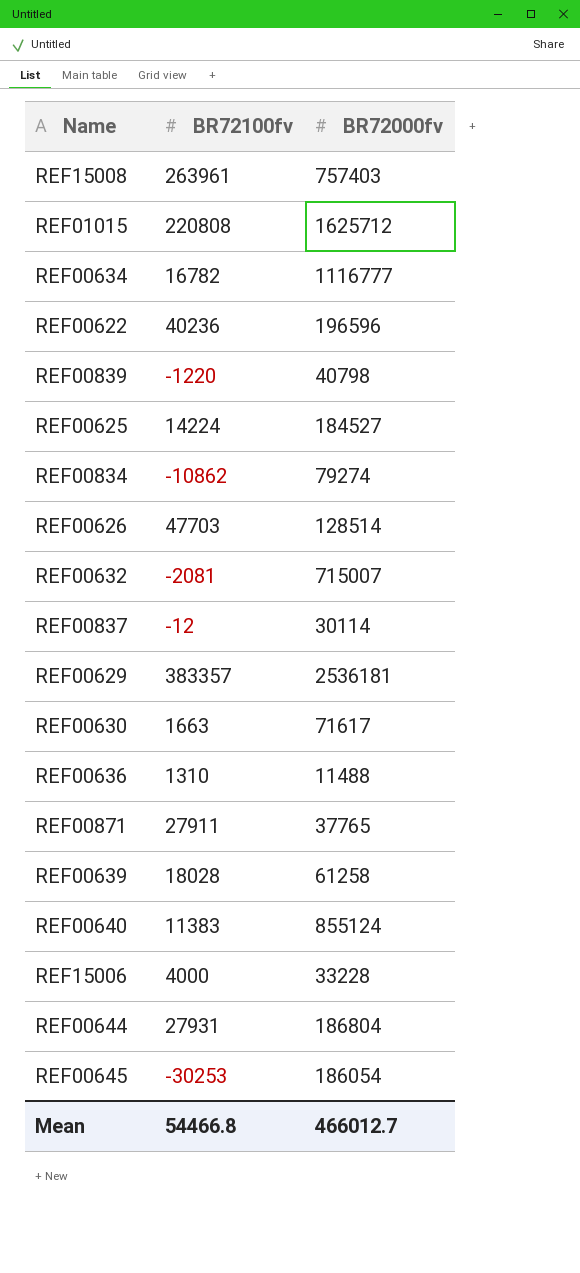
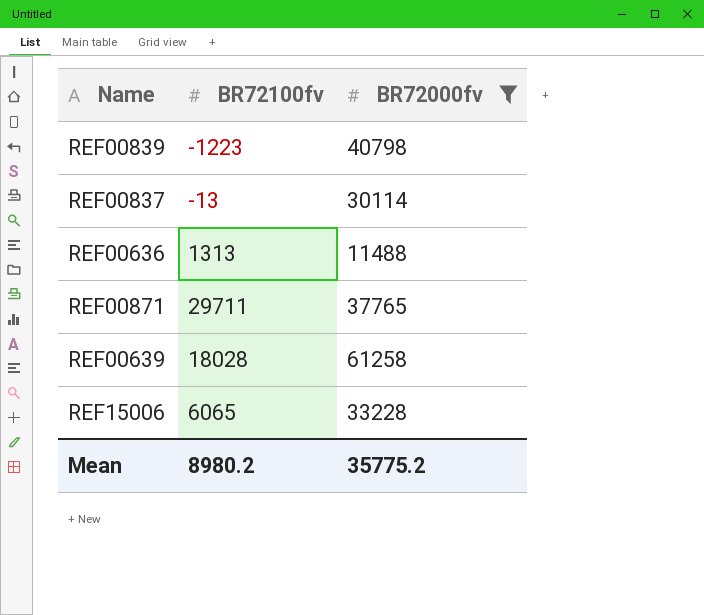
filter: none -> BR72000fv <= 61258
REF00839 | BR72100fv: -1220 -> -1223
REF00837 | BR72100fv: -12 -> -13
REF00636 | BR72100fv: 1310 -> 1313
REF00871 | BR72100fv: 27911 -> 29711
REF15006 | BR72100fv: 4000 -> 6065
Mean | BR72100fv: 54466.8 -> 8980.2
Mean | BR72000fv: 466012.7 -> 35775.2

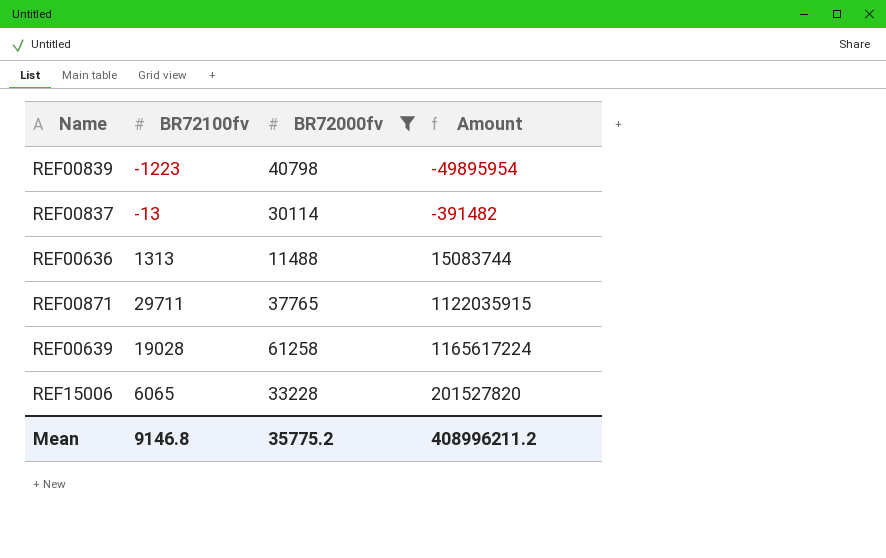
column Amount | formula: none -> [BR72100fv] * [BR72000fv]
REF00639 | BR72100fv: 18028 -> 19028
Mean | BR72100fv: 8980.2 -> 9146.8

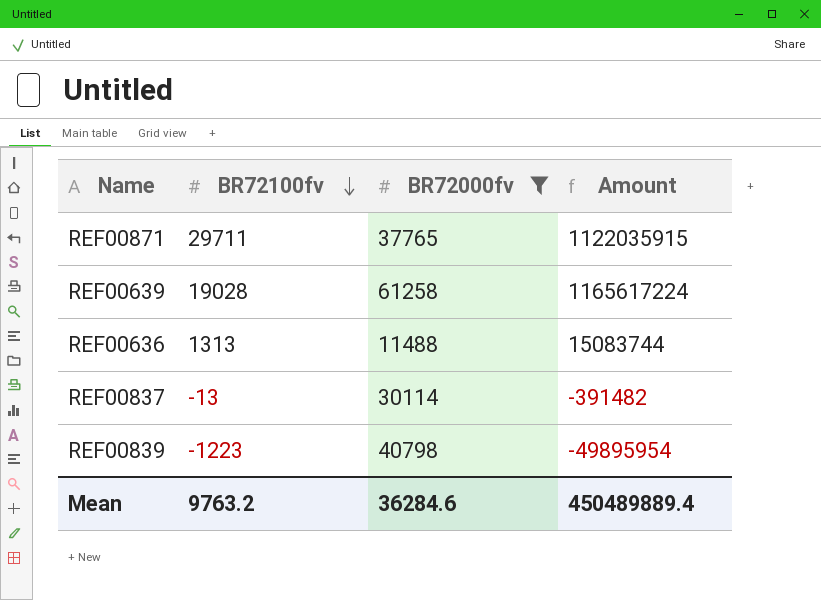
row order: none -> BR72100fv descending
row REF15006: 6065 | 33228 | 201527820 -> none
Mean | BR72100fv: 9146.8 -> 9763.2
Mean | BR72000fv: 35775.2 -> 36284.6
Mean | Amount: 408996211.2 -> 450489889.4

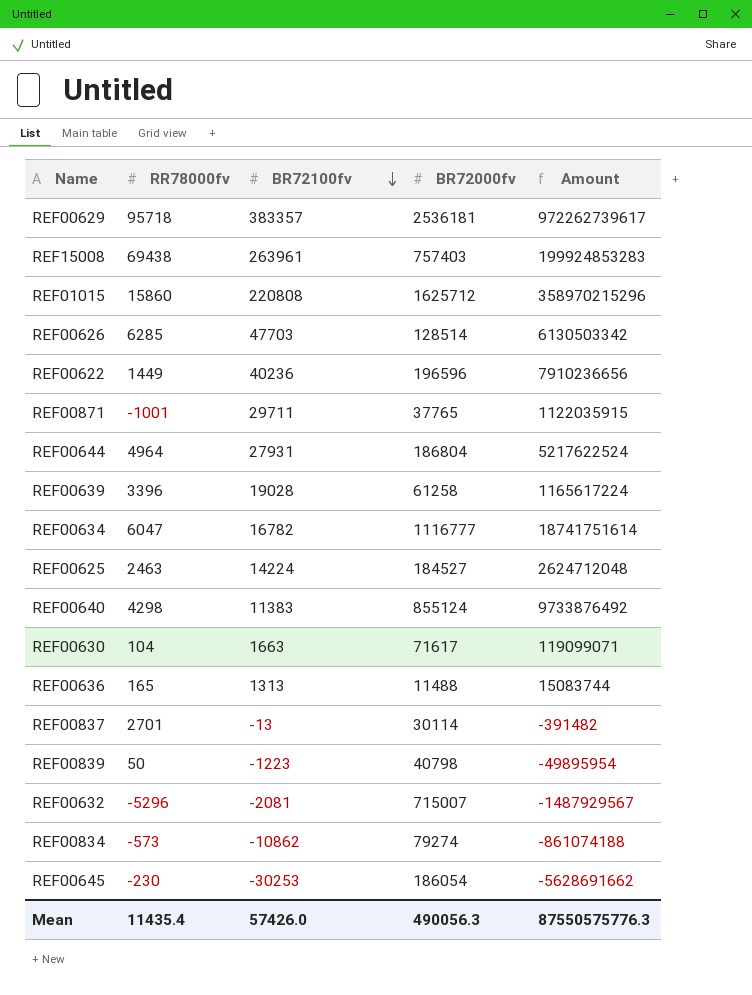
filter: BR72000fv <= 61258 -> none
column RR78000fv | position: none -> 2
Mean | BR72100fv: 9763.2 -> 57426.0
Mean | BR72000fv: 36284.6 -> 490056.3
Mean | Amount: 450489889.4 -> 87550575776.3

